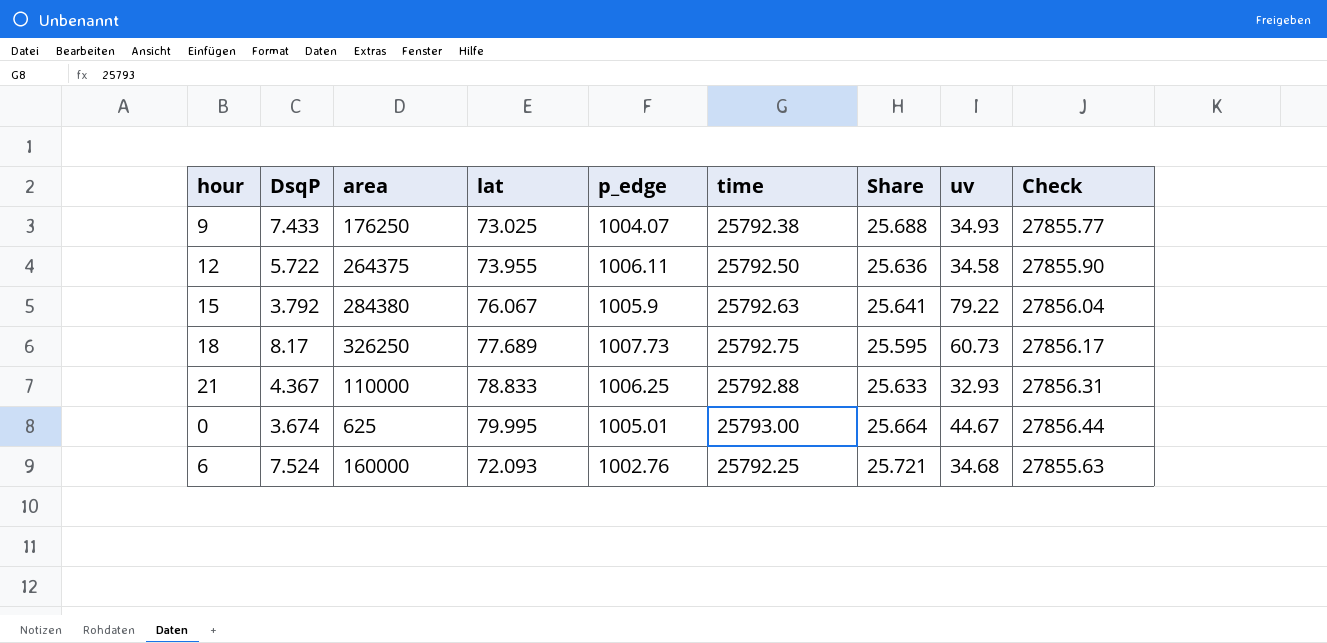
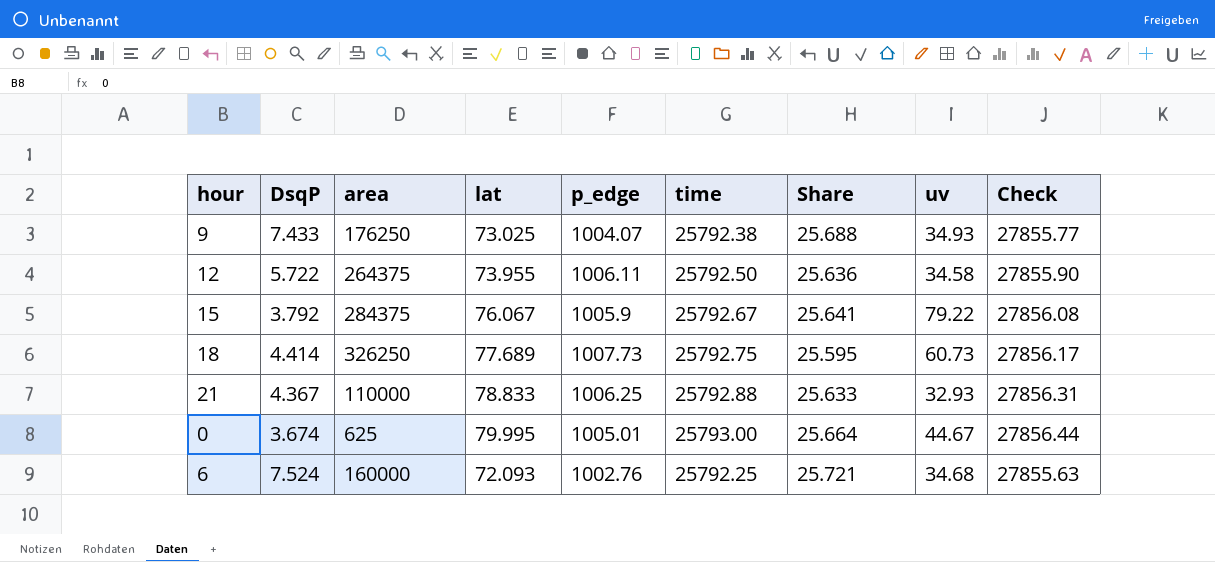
15 | area: 284380 -> 284375
15 | time: 25792.63 -> 25792.67
15 | Check: 27856.04 -> 27856.08
18 | DsqP: 8.17 -> 4.414

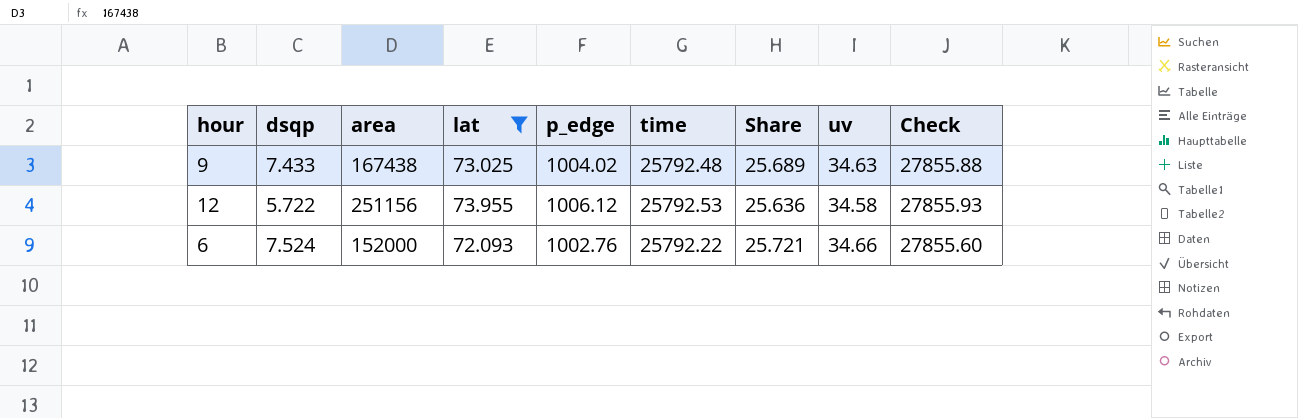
filter: none -> lat <= 73.955
column name: DsqP -> dsqp
9 | area: 176250 -> 167438
9 | p_edge: 1004.07 -> 1004.02
9 | time: 25792.38 -> 25792.48
9 | Share: 25.688 -> 25.689
9 | uv: 34.93 -> 34.63
9 | Check: 27855.77 -> 27855.88
12 | area: 264375 -> 251156
12 | p_edge: 1006.11 -> 1006.12
12 | time: 25792.50 -> 25792.53
12 | Check: 27855.90 -> 27855.93
6 | area: 160000 -> 152000
6 | time: 25792.25 -> 25792.22
6 | uv: 34.68 -> 34.66
6 | Check: 27855.63 -> 27855.60

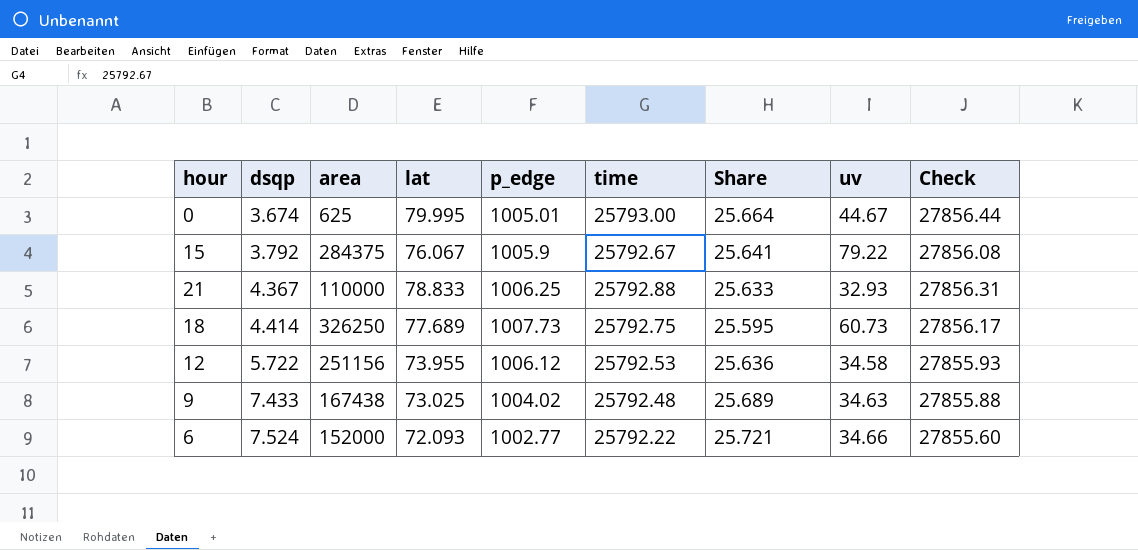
filter: lat <= 73.955 -> none
row order: none -> dsqp ascending
6 | p_edge: 1002.76 -> 1002.77

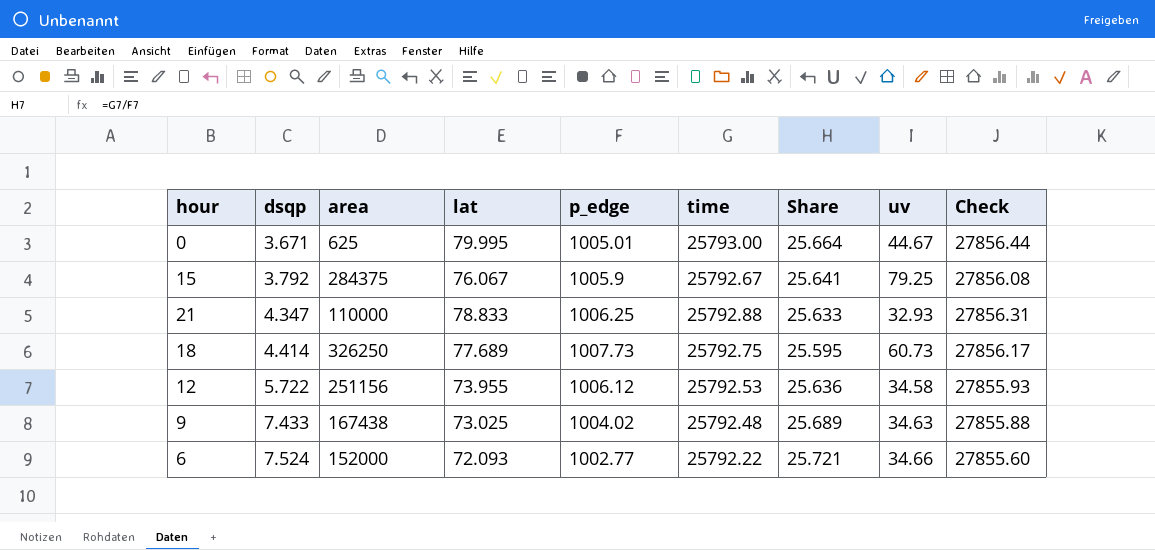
0 | dsqp: 3.674 -> 3.671
15 | uv: 79.22 -> 79.25
21 | dsqp: 4.367 -> 4.347

